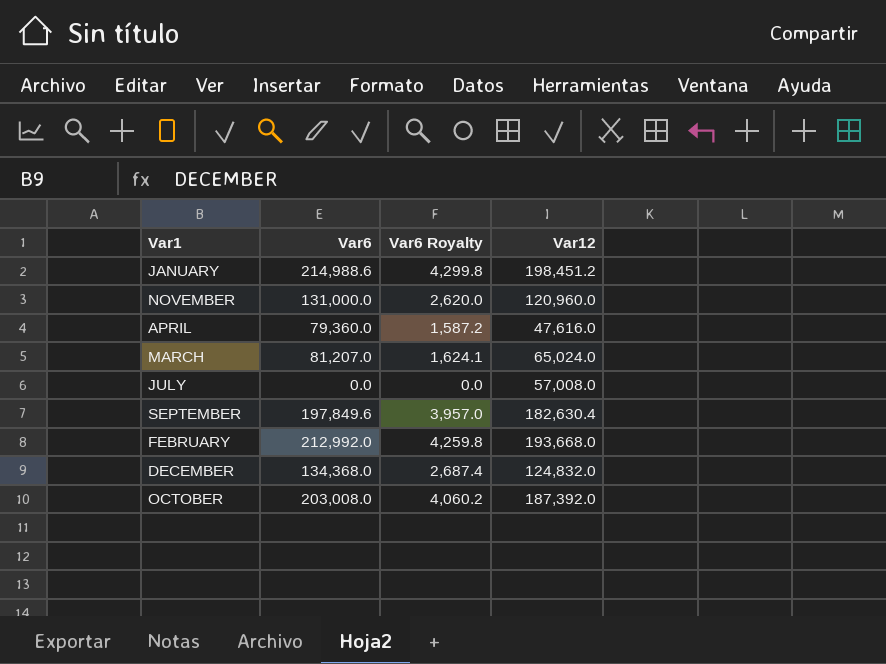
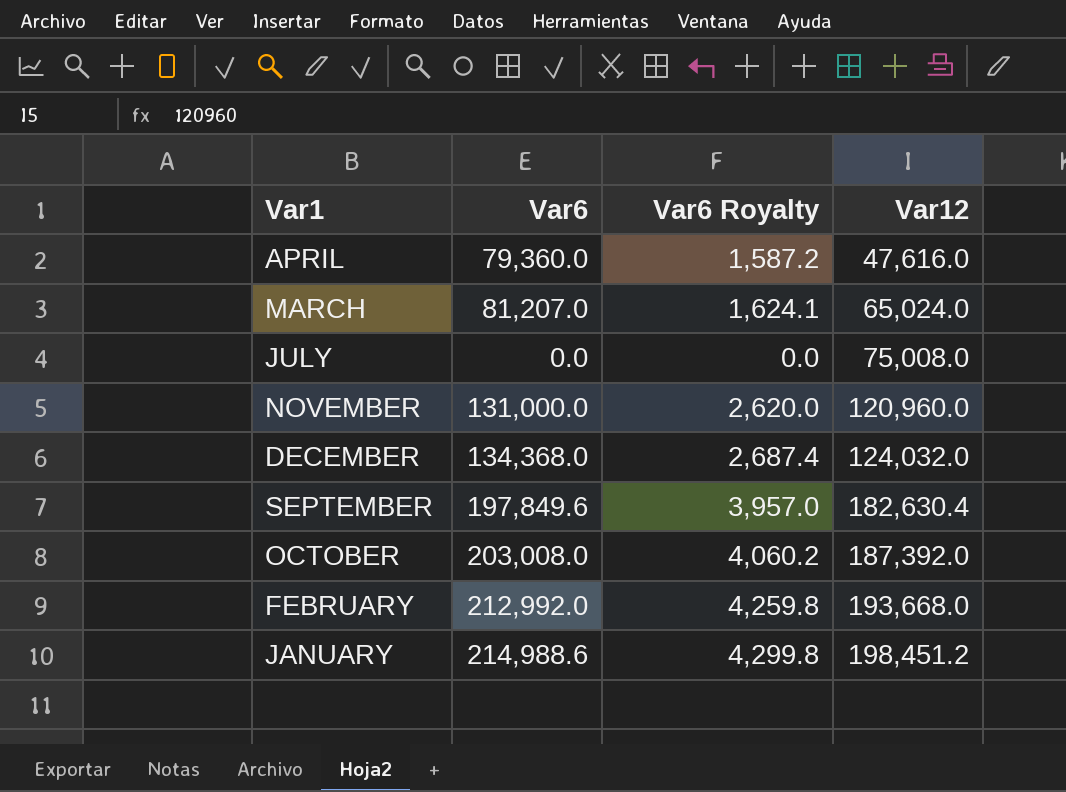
row order: none -> Var12 ascending
JULY | Var12: 57,008.0 -> 75,008.0
DECEMBER | Var12: 124,832.0 -> 124,032.0

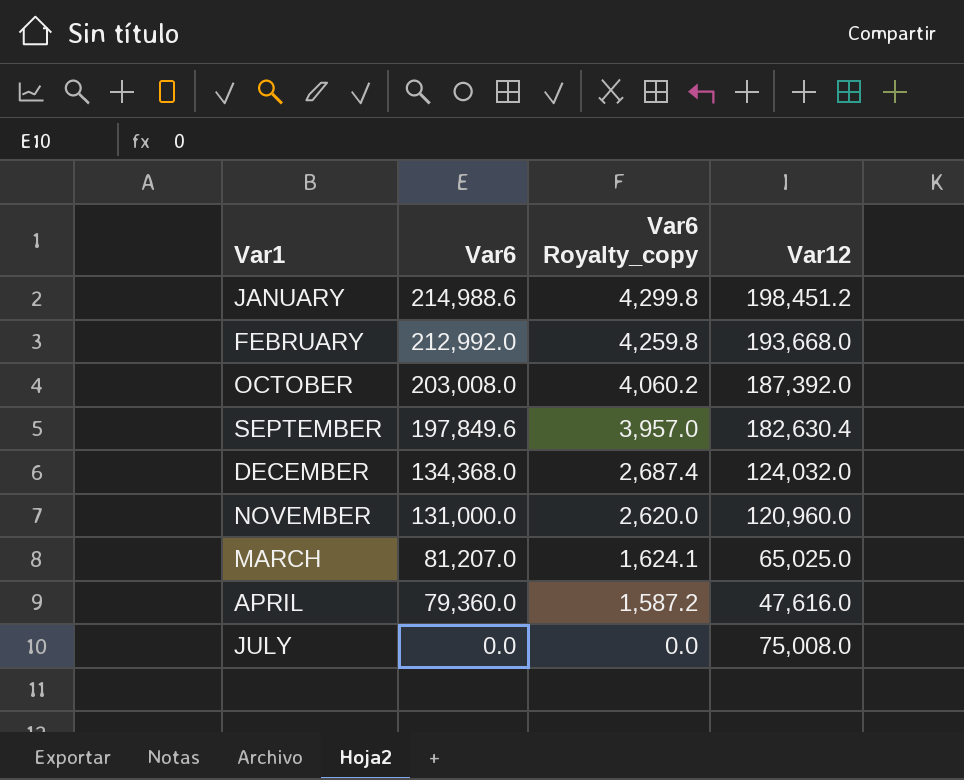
row order: Var12 ascending -> Var6 descending
column name: Var6 Royalty -> Var6 Royalty_copy
MARCH | Var12: 65,024.0 -> 65,025.0

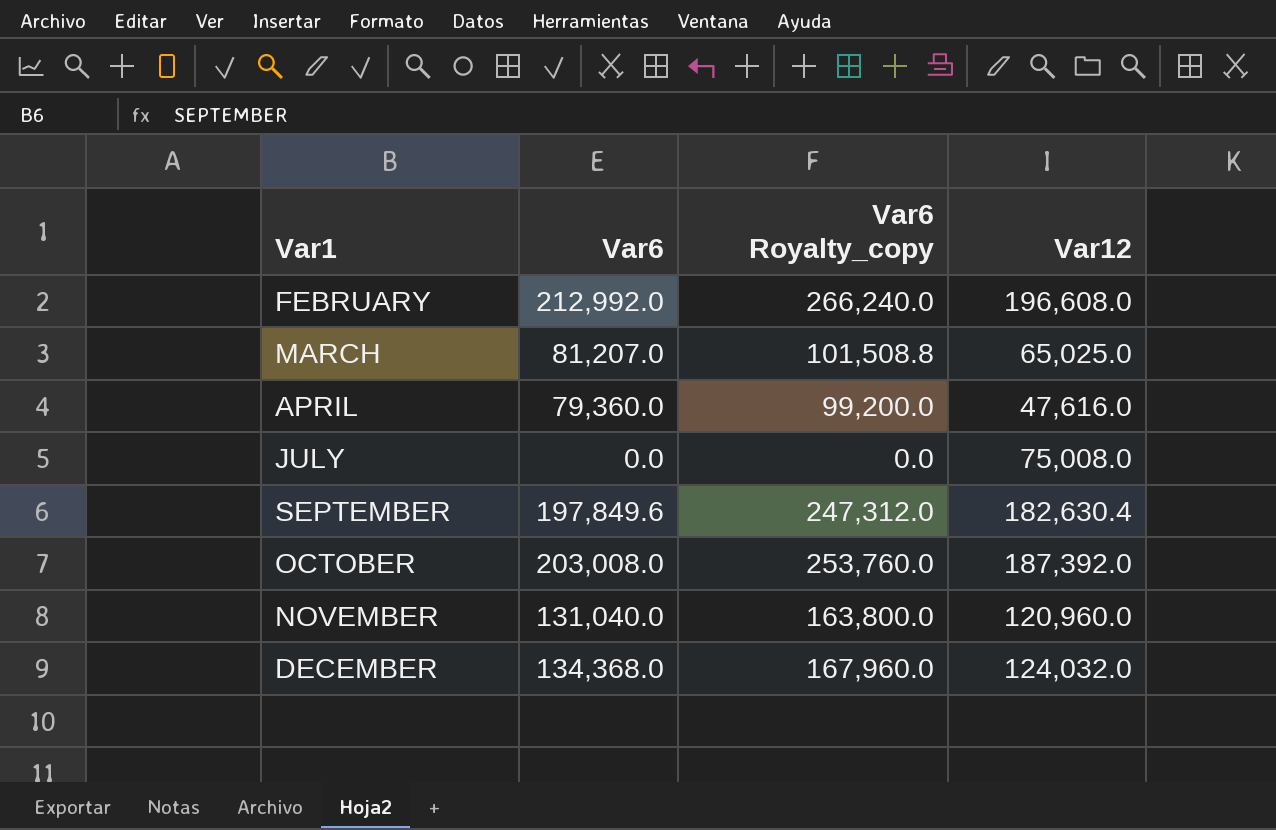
row order: Var6 descending -> Var1 ascending
column Var6 Royalty_copy | formula: [Var6] * 0.02 -> [Var6] * 1.25
row JANUARY: 214,988.6 | 4,299.8 | 198,451.2 -> none
FEBRUARY | Var12: 193,668.0 -> 196,608.0
NOVEMBER | Var6: 131,000.0 -> 131,040.0

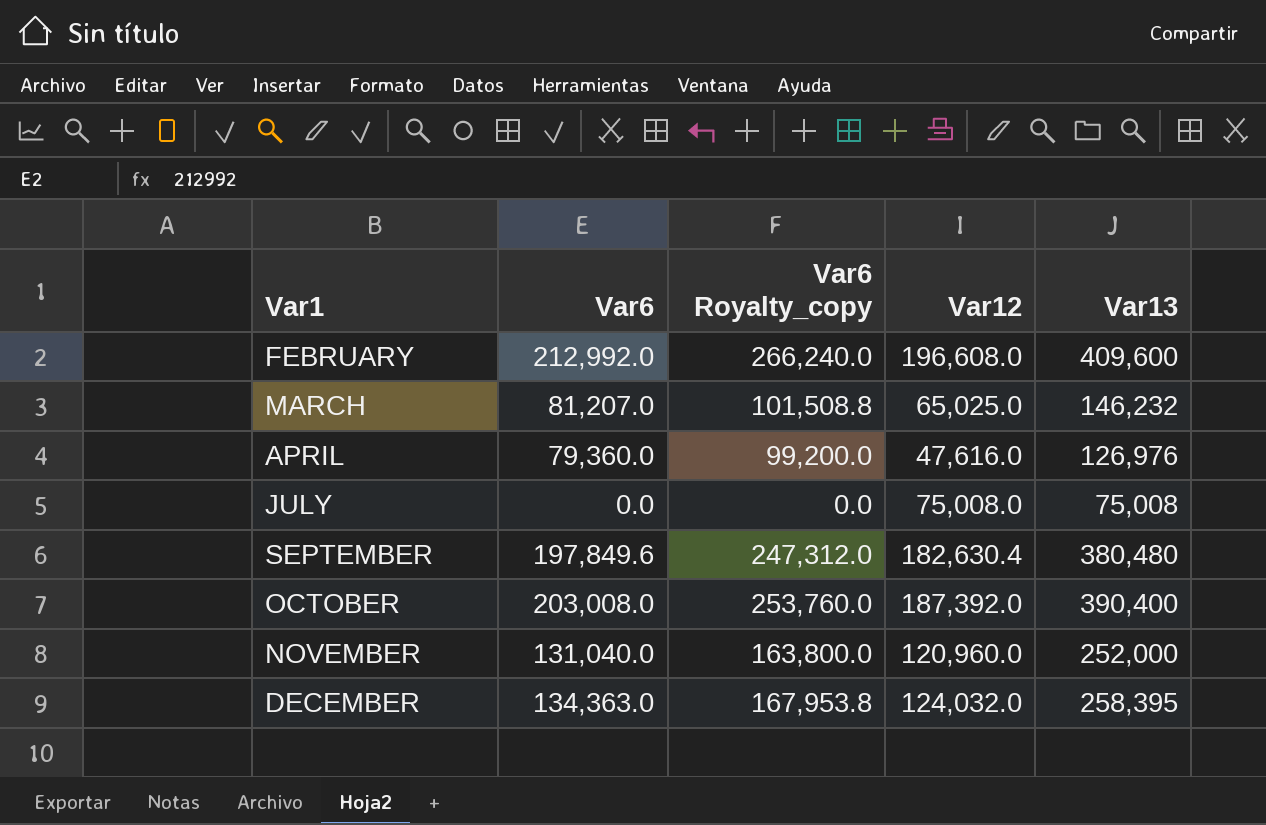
column Var13 | formula: none -> [Var6] + [Var12]
DECEMBER | Var6: 134,368.0 -> 134,363.0
DECEMBER | Var6 Royalty_copy: 167,960.0 -> 167,953.8

